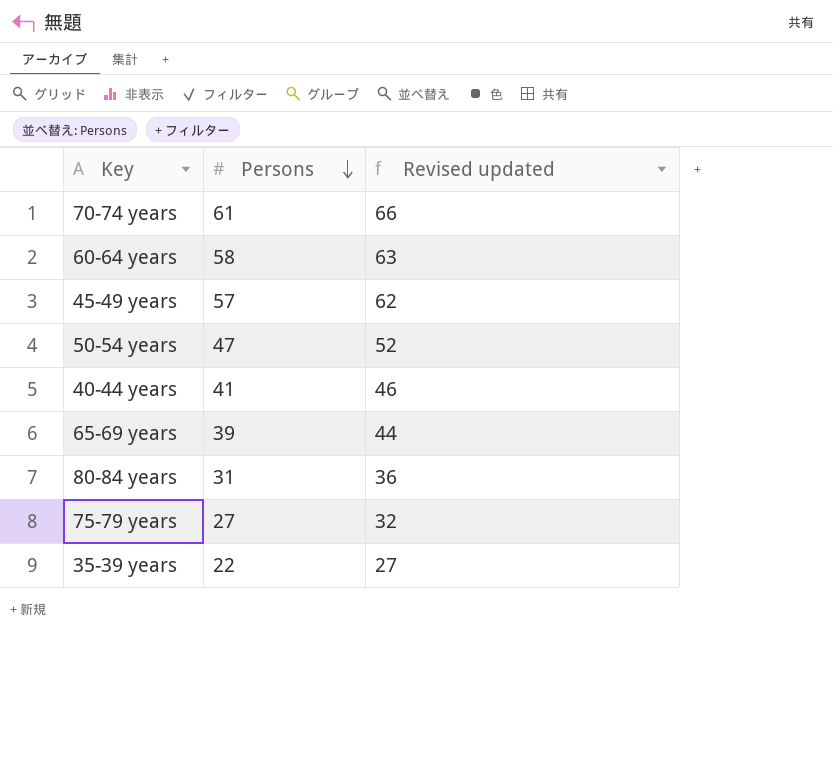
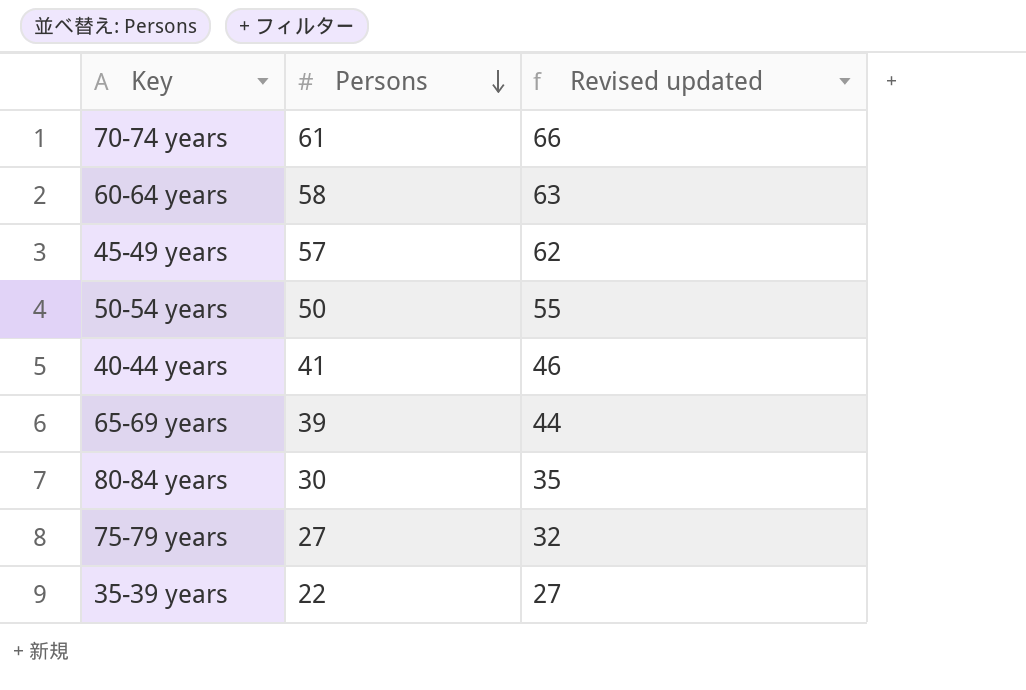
50-54 years | Persons: 47 -> 50
50-54 years | Revised updated: 52 -> 55
80-84 years | Persons: 31 -> 30
80-84 years | Revised updated: 36 -> 35

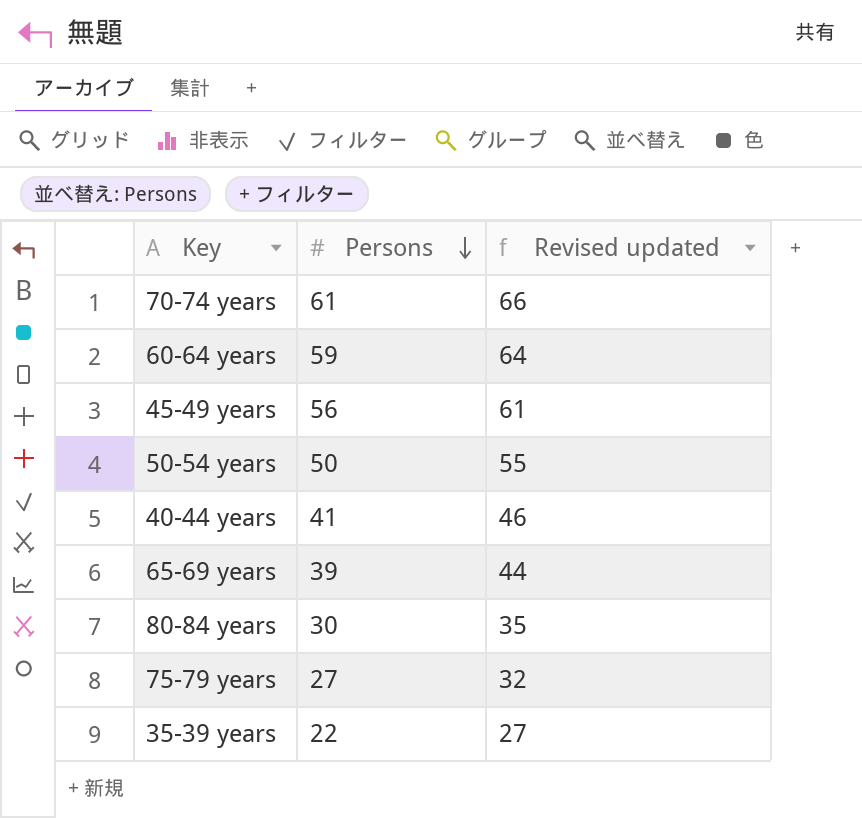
60-64 years | Persons: 58 -> 59
60-64 years | Revised updated: 63 -> 64
45-49 years | Persons: 57 -> 56
45-49 years | Revised updated: 62 -> 61

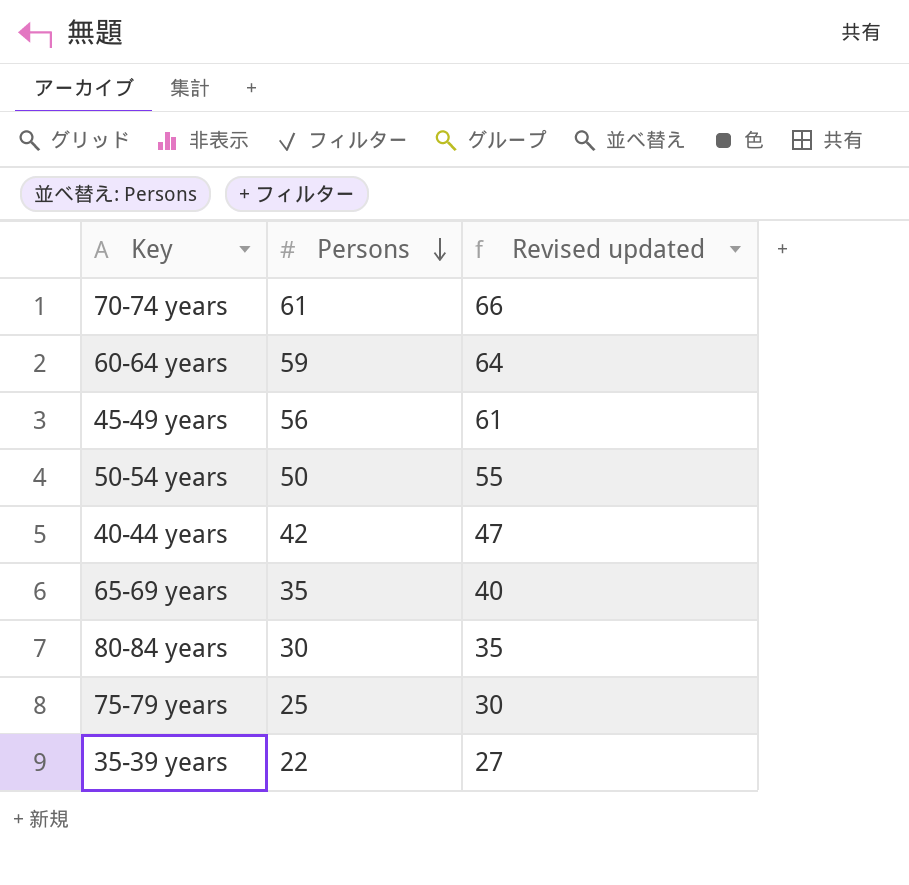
40-44 years | Persons: 41 -> 42
40-44 years | Revised updated: 46 -> 47
65-69 years | Persons: 39 -> 35
65-69 years | Revised updated: 44 -> 40
75-79 years | Persons: 27 -> 25
75-79 years | Revised updated: 32 -> 30

